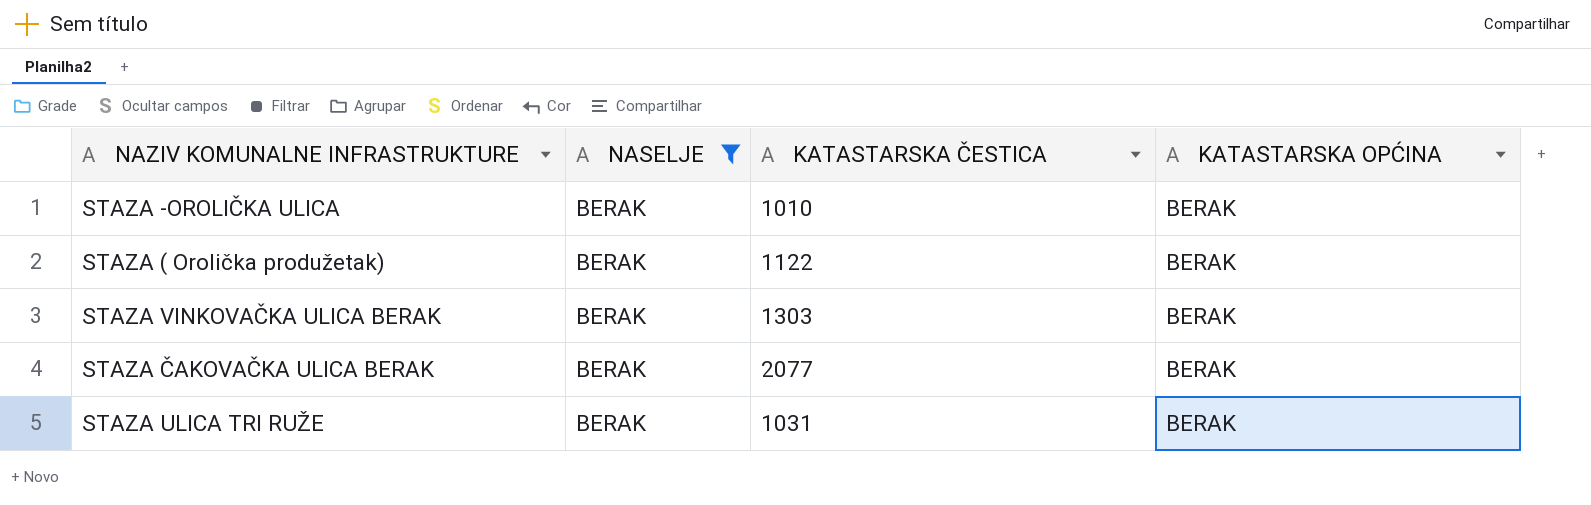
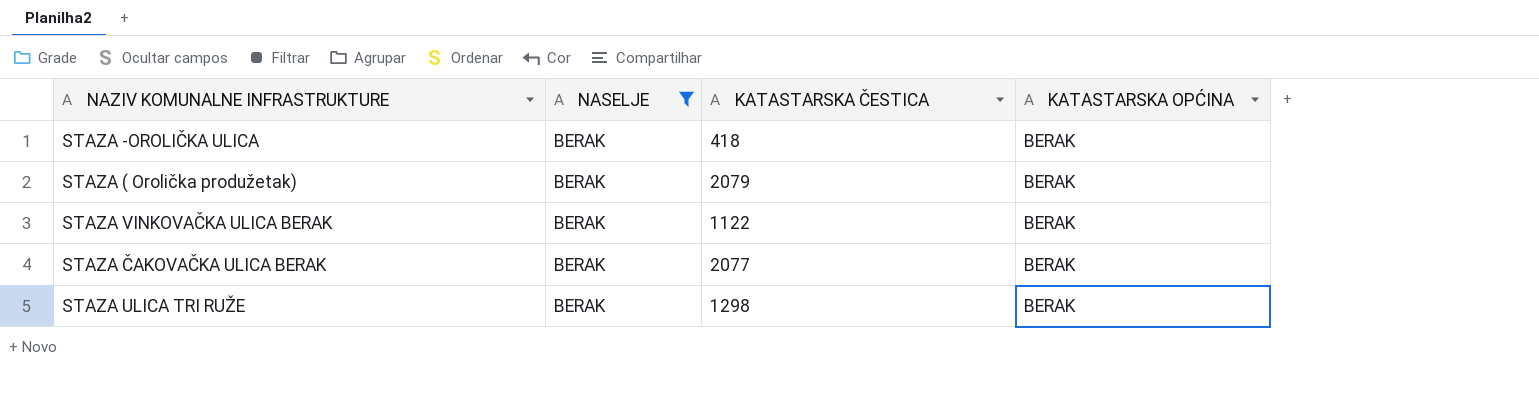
STAZA -OROLIČKA ULICA | KATASTARSKA ČESTICA: 1010 -> 418
STAZA ( Orolička produžetak) | KATASTARSKA ČESTICA: 1122 -> 2079
STAZA VINKOVAČKA ULICA BERAK | KATASTARSKA ČESTICA: 1303 -> 1122
STAZA ULICA TRI RUŽE | KATASTARSKA ČESTICA: 1031 -> 1298

